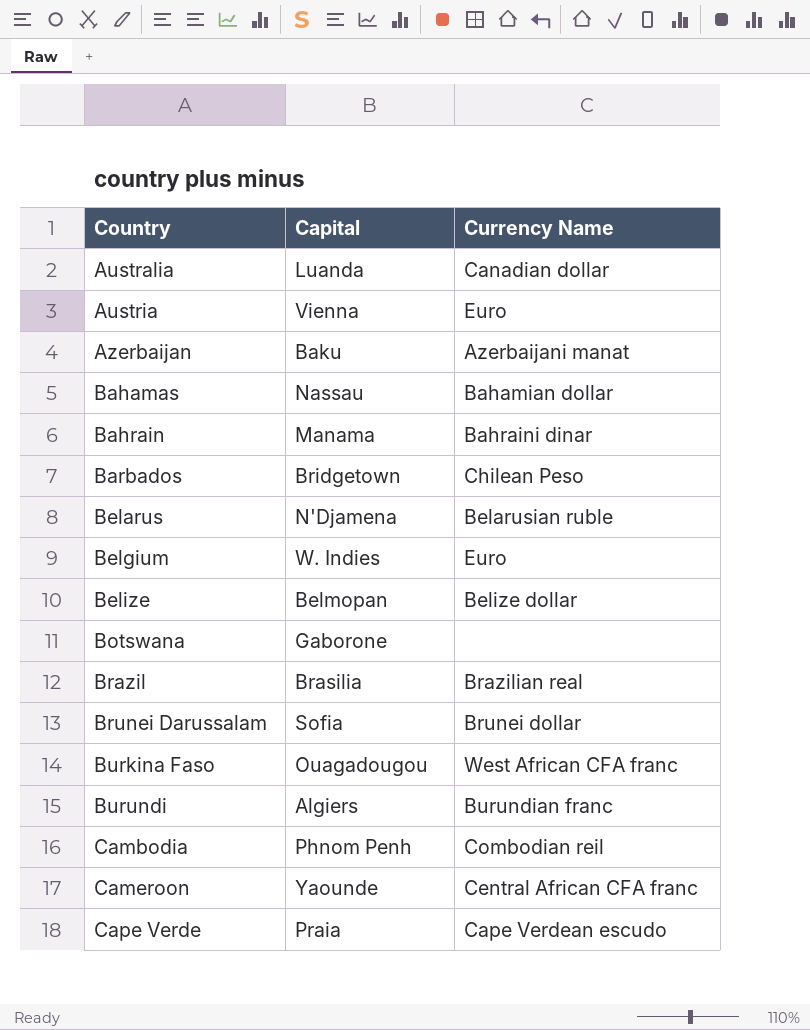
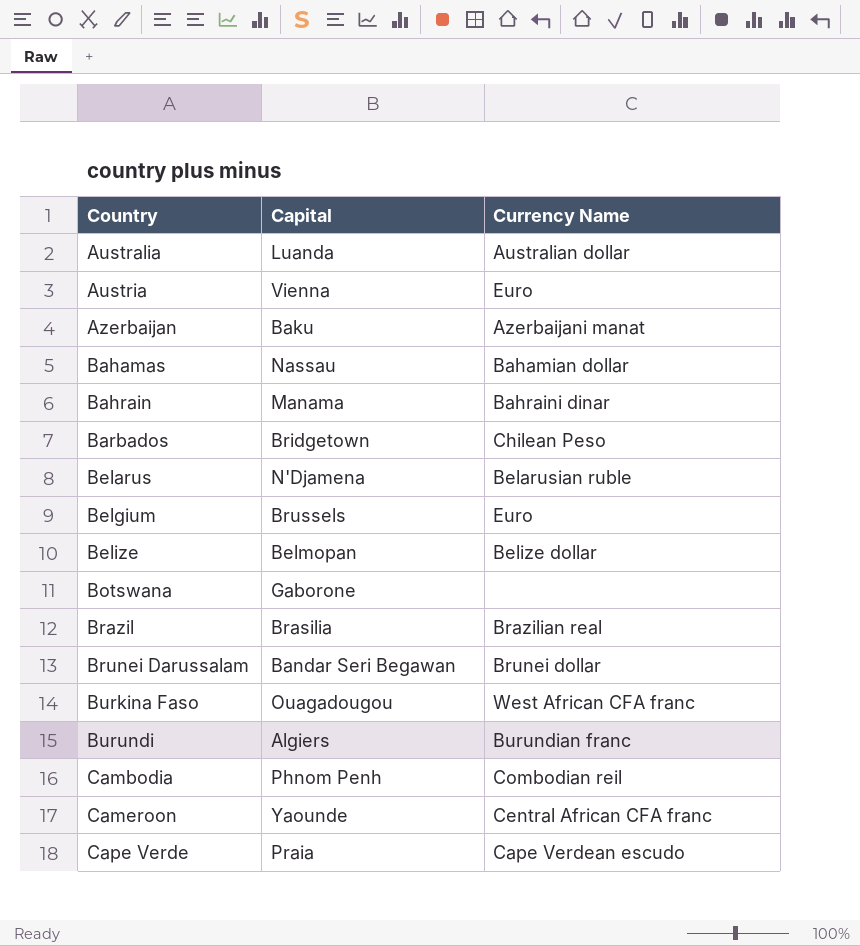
Australia | Currency Name: Canadian dollar -> Australian dollar
Belgium | Capital: W. Indies -> Brussels
Brunei Darussalam | Capital: Sofia -> Bandar Seri Begawan

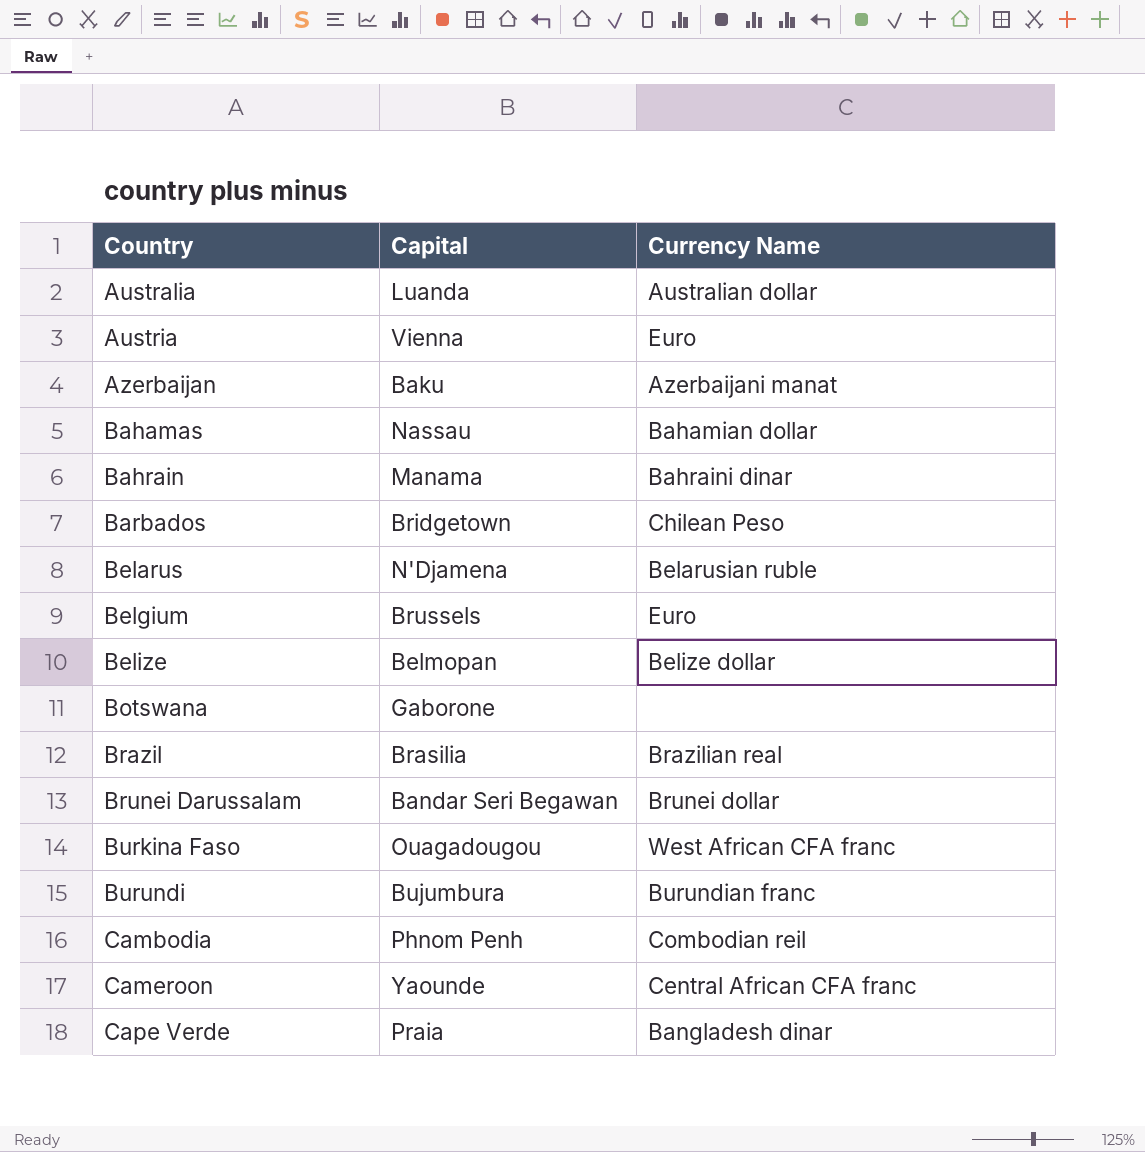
Burundi | Capital: Algiers -> Bujumbura
Cape Verde | Currency Name: Cape Verdean escudo -> Bangladesh dinar

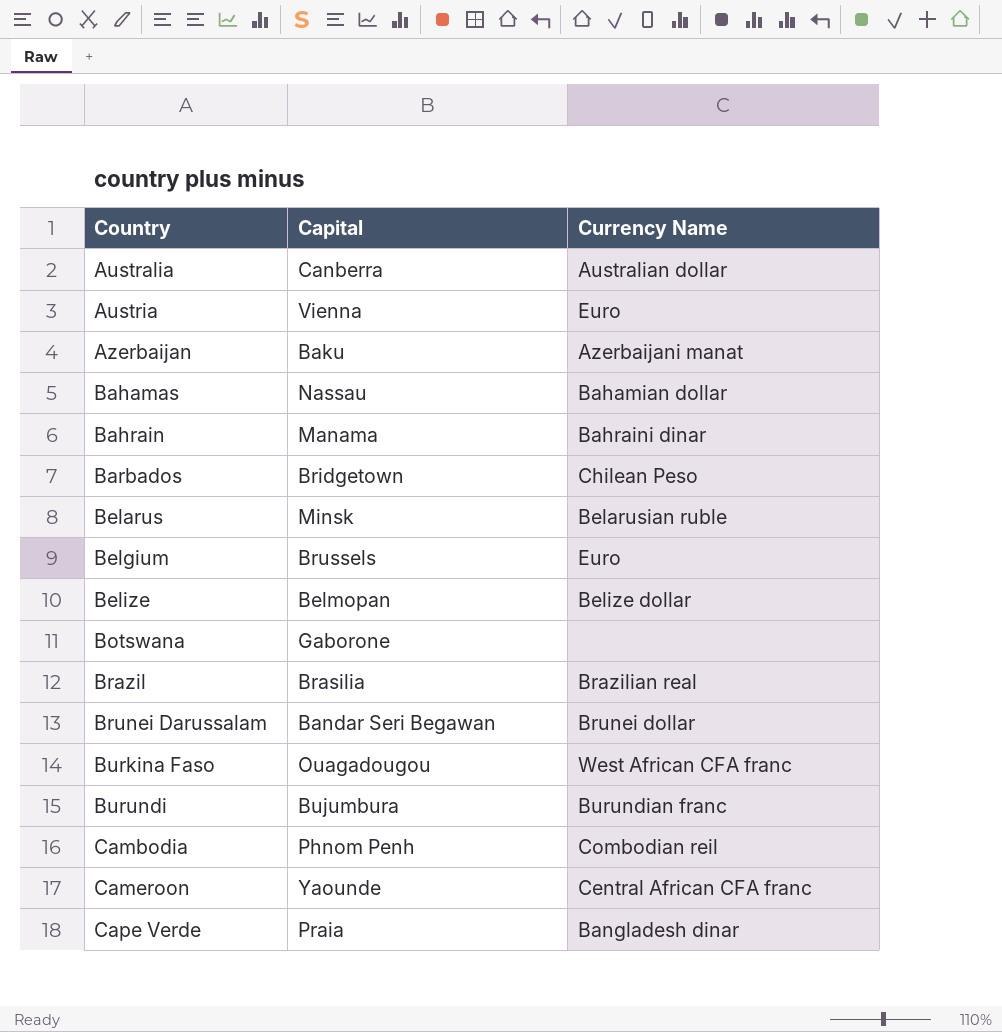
Australia | Capital: Luanda -> Canberra
Belarus | Capital: N'Djamena -> Minsk

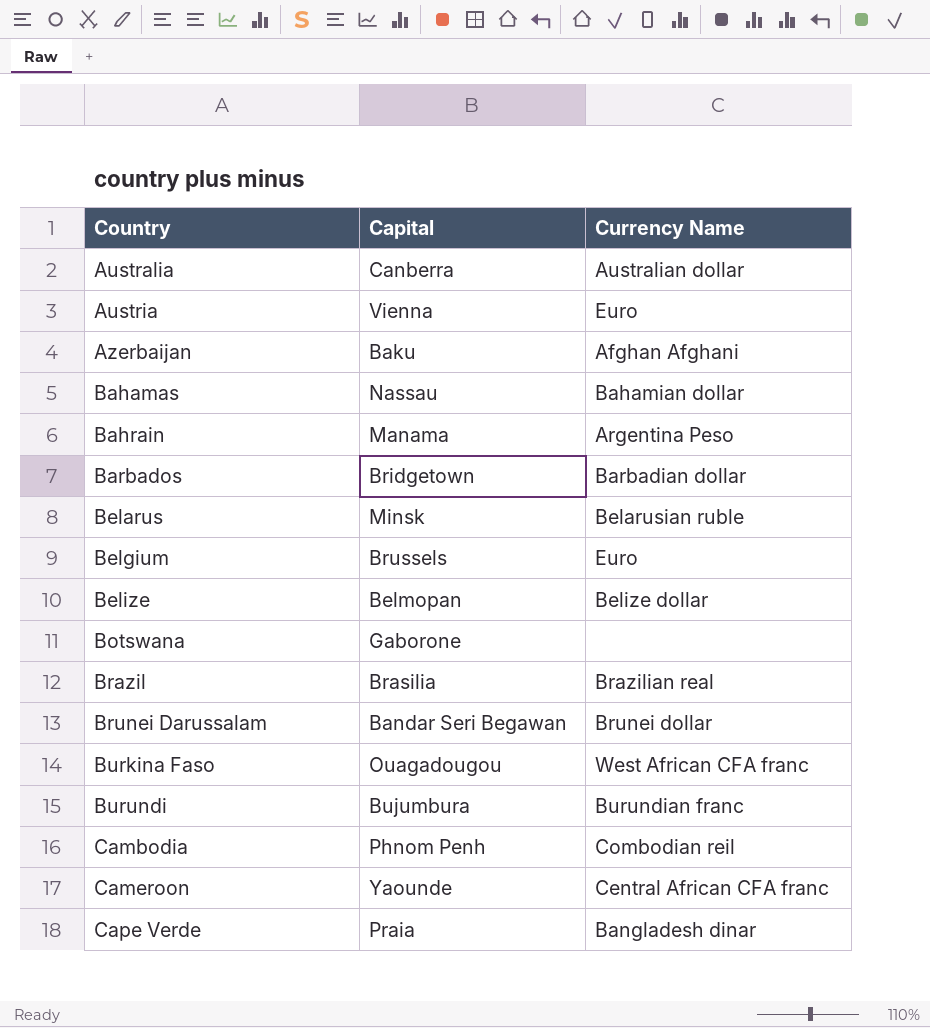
Azerbaijan | Currency Name: Azerbaijani manat -> Afghan Afghani
Bahrain | Currency Name: Bahraini dinar -> Argentina Peso
Barbados | Currency Name: Chilean Peso -> Barbadian dollar

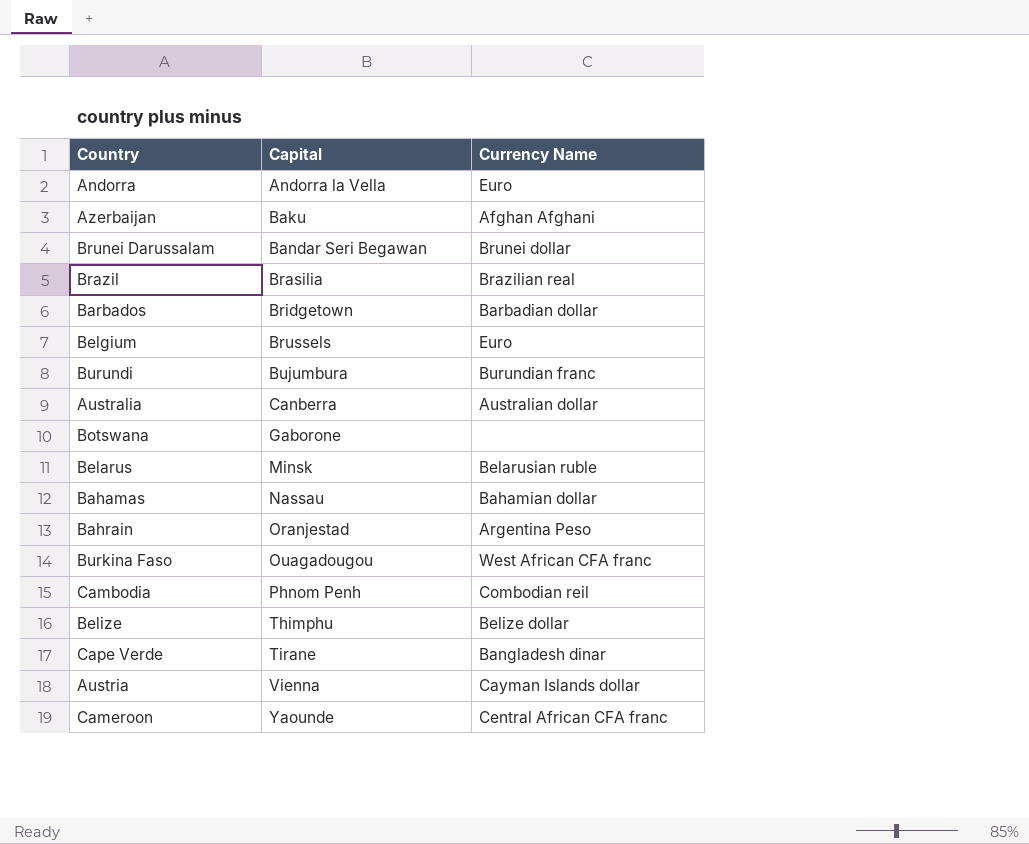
row order: Country ascending -> Capital ascending
row Andorra: none -> Andorra la Vella | Euro
Bahrain | Capital: Manama -> Oranjestad
Belize | Capital: Belmopan -> Thimphu
Cape Verde | Capital: Praia -> Tirane
Austria | Currency Name: Euro -> Cayman Islands dollar

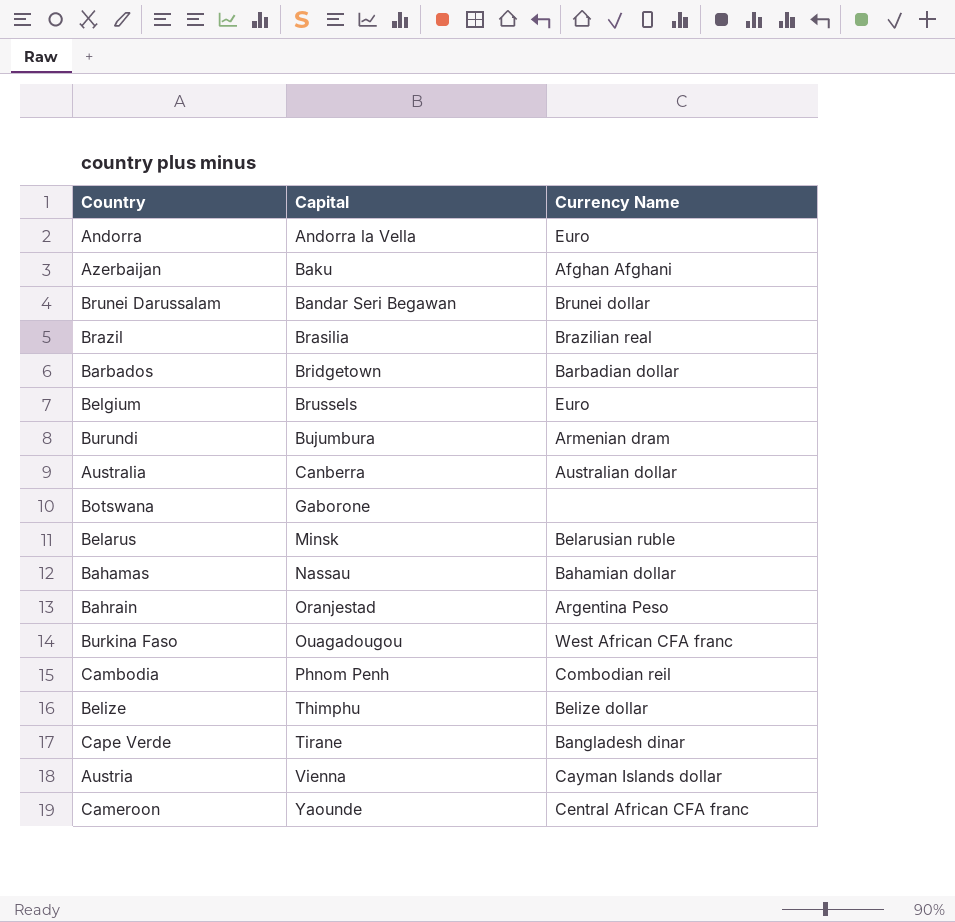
Burundi | Currency Name: Burundian franc -> Armenian dram

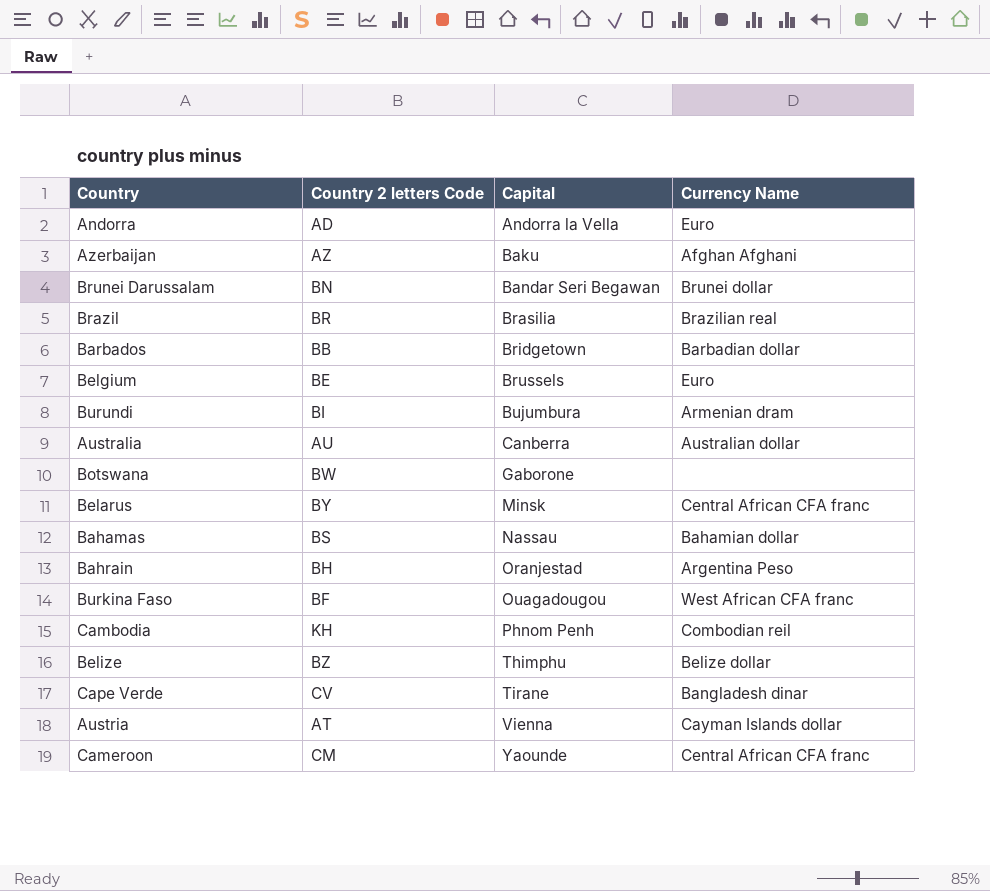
column Country 2 letters Code | position: none -> 2
Belarus | Currency Name: Belarusian ruble -> Central African CFA franc

